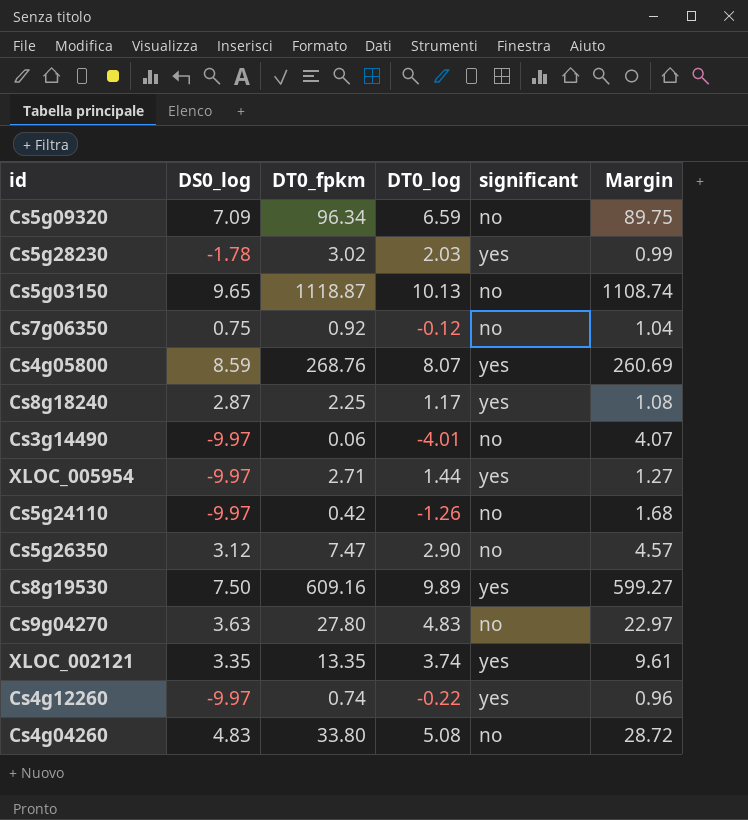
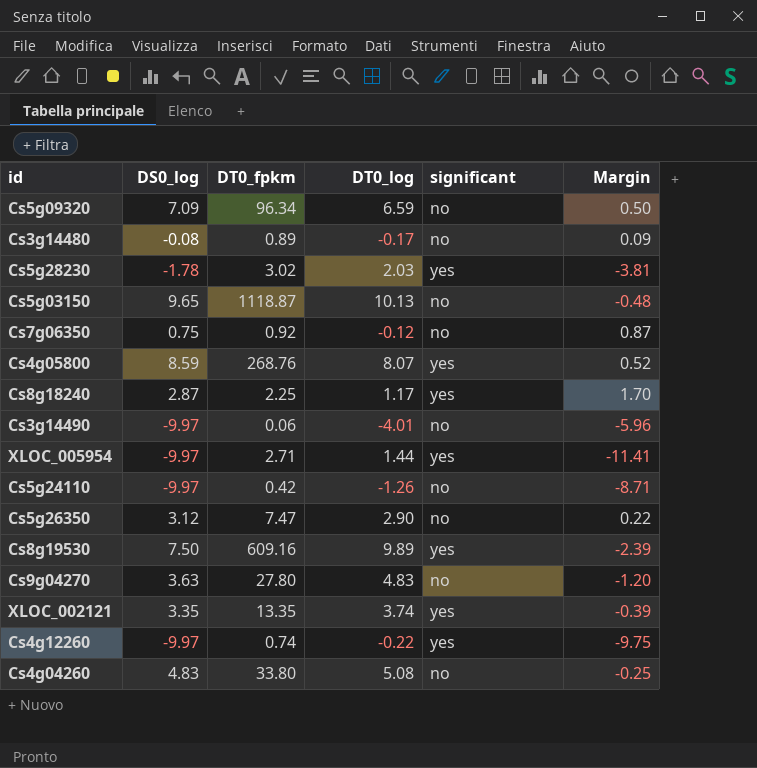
column Margin | formula: [DT0_fpkm] - [DT0_log] -> [DS0_log] - [DT0_log]
row Cs3g14480: none -> -0.08 | 0.89 | -0.17 | no | 0.09

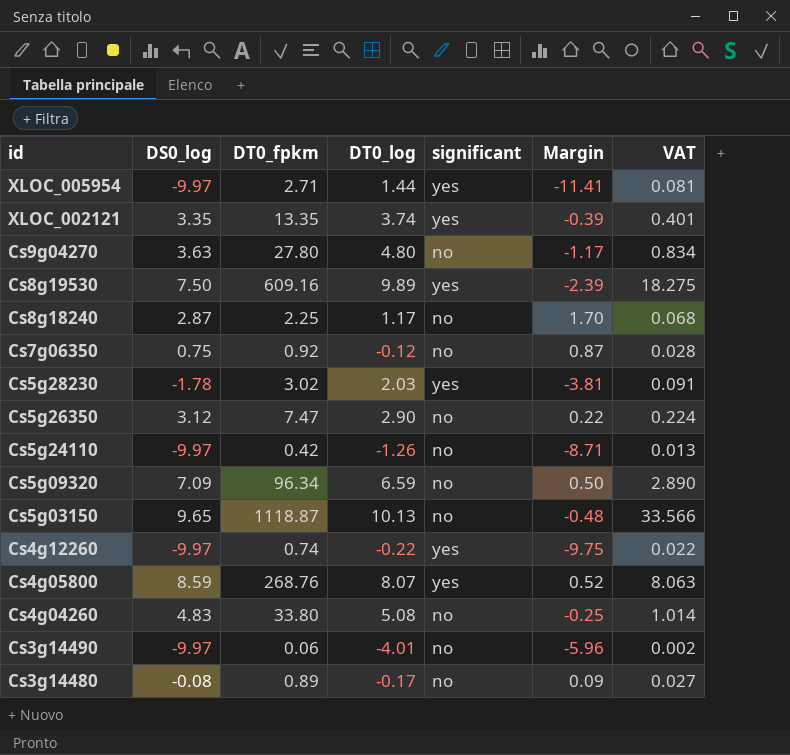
row order: none -> id descending
column VAT | formula: none -> [DT0_fpkm] * 0.03
Cs9g04270 | DT0_log: 4.83 -> 4.80
Cs9g04270 | Margin: -1.20 -> -1.17
Cs8g18240 | significant: yes -> no

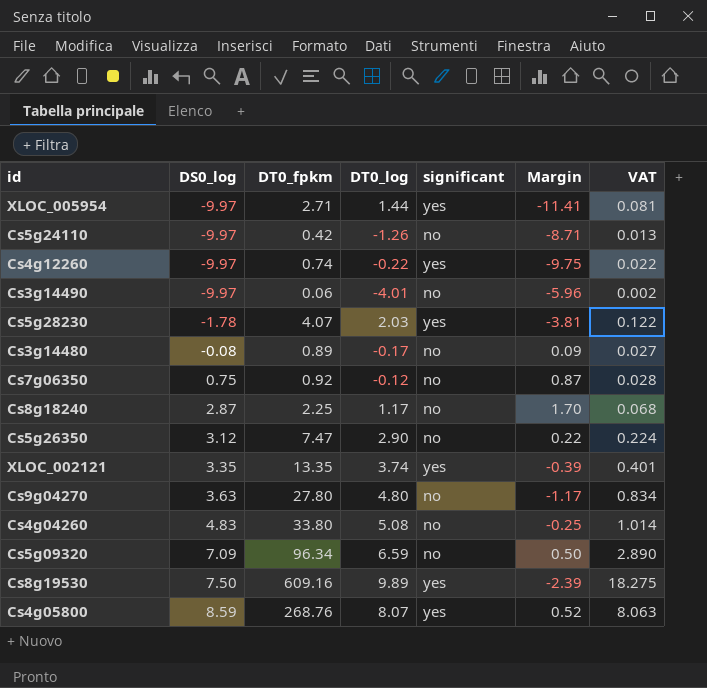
row order: id descending -> DS0_log ascending
row Cs5g03150: 9.65 | 1118.87 | 10.13 | no | -0.48 | 33.566 -> none
Cs5g28230 | DT0_fpkm: 3.02 -> 4.07
Cs5g28230 | VAT: 0.091 -> 0.122

